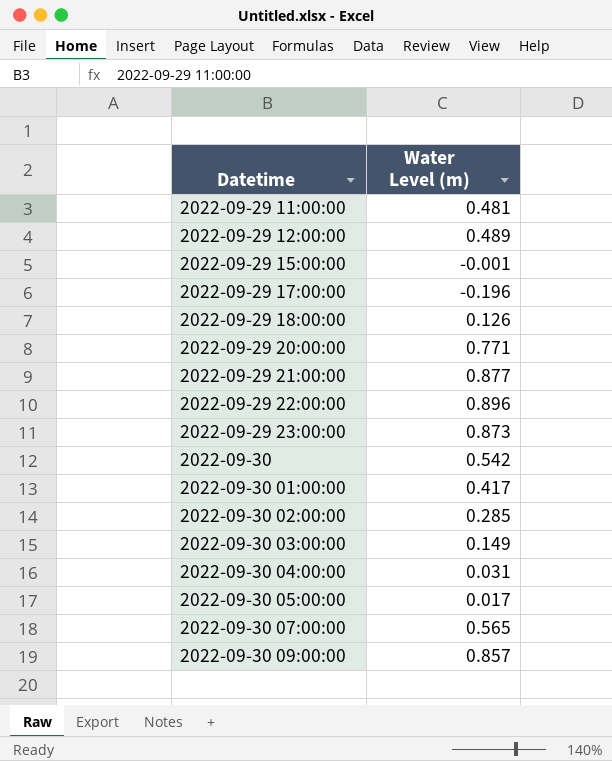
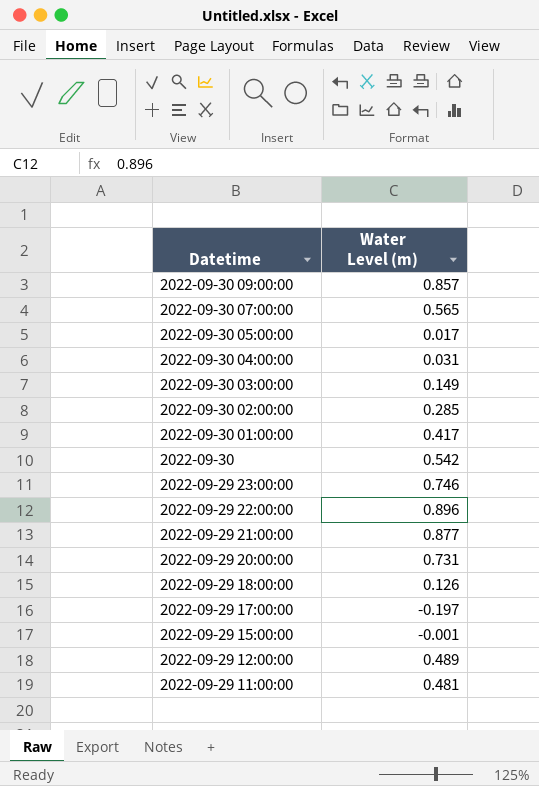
row order: Datetime ascending -> Datetime descending
2022-09-29 23:00:00 | Water Level (m): 0.873 -> 0.746
2022-09-29 20:00:00 | Water Level (m): 0.771 -> 0.731
2022-09-29 17:00:00 | Water Level (m): -0.196 -> -0.197

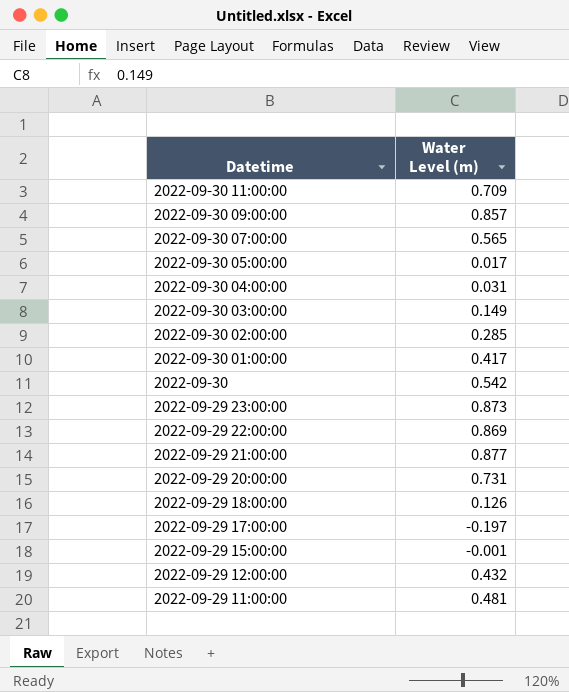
row 2022-09-30 11:00:00: none -> 0.709
2022-09-29 23:00:00 | Water Level (m): 0.746 -> 0.873
2022-09-29 22:00:00 | Water Level (m): 0.896 -> 0.869
2022-09-29 12:00:00 | Water Level (m): 0.489 -> 0.432

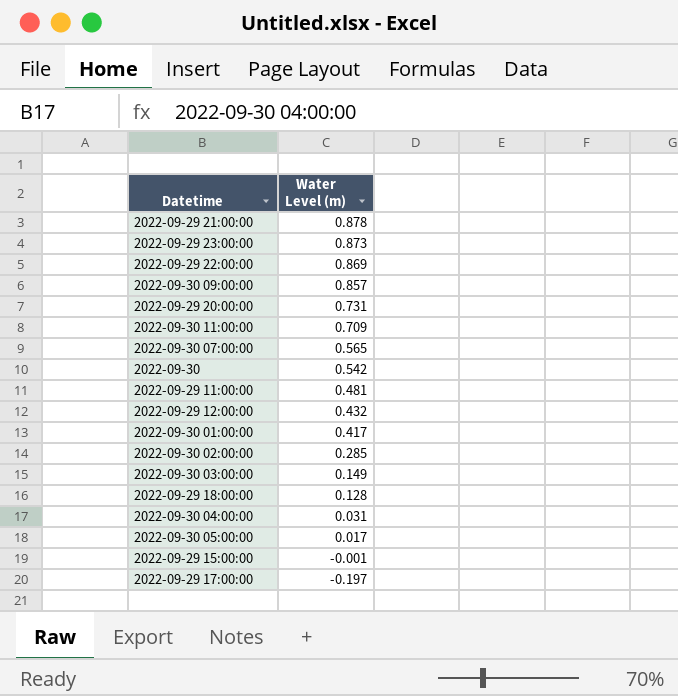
row order: Datetime descending -> Water Level (m) descending
2022-09-29 21:00:00 | Water Level (m): 0.877 -> 0.878
2022-09-29 18:00:00 | Water Level (m): 0.126 -> 0.128

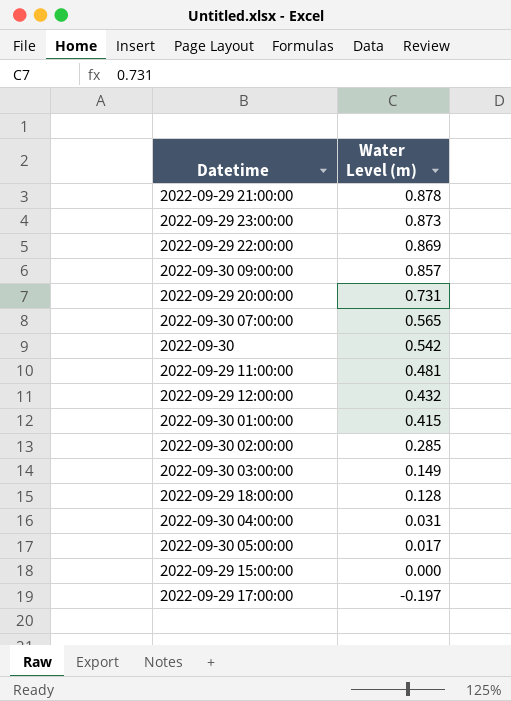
row 2022-09-30 11:00:00: 0.709 -> none
2022-09-30 01:00:00 | Water Level (m): 0.417 -> 0.415
2022-09-29 15:00:00 | Water Level (m): -0.001 -> 0.000

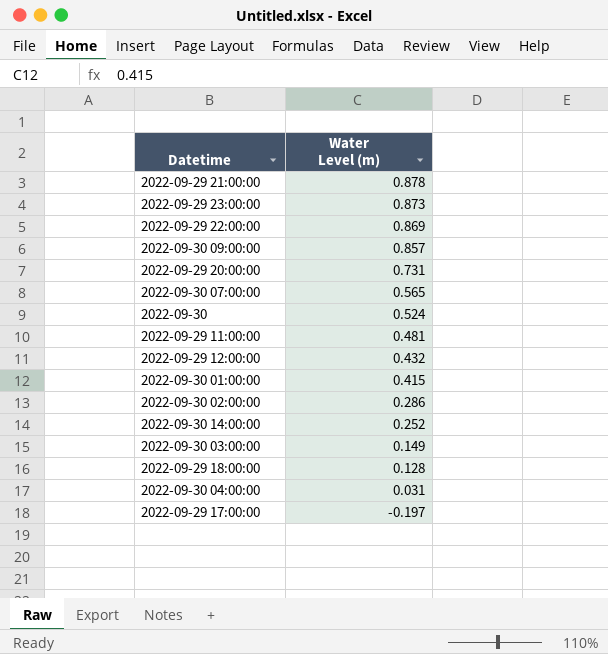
row 2022-09-30 05:00:00: 0.017 -> none
row 2022-09-29 15:00:00: 0.000 -> none
2022-09-30 | Water Level (m): 0.542 -> 0.524
2022-09-30 02:00:00 | Water Level (m): 0.285 -> 0.286
row 2022-09-30 14:00:00: none -> 0.252

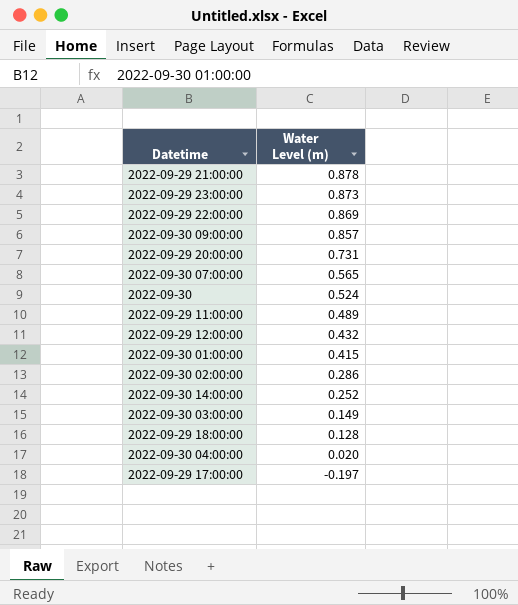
2022-09-29 11:00:00 | Water Level (m): 0.481 -> 0.489
2022-09-30 04:00:00 | Water Level (m): 0.031 -> 0.020

